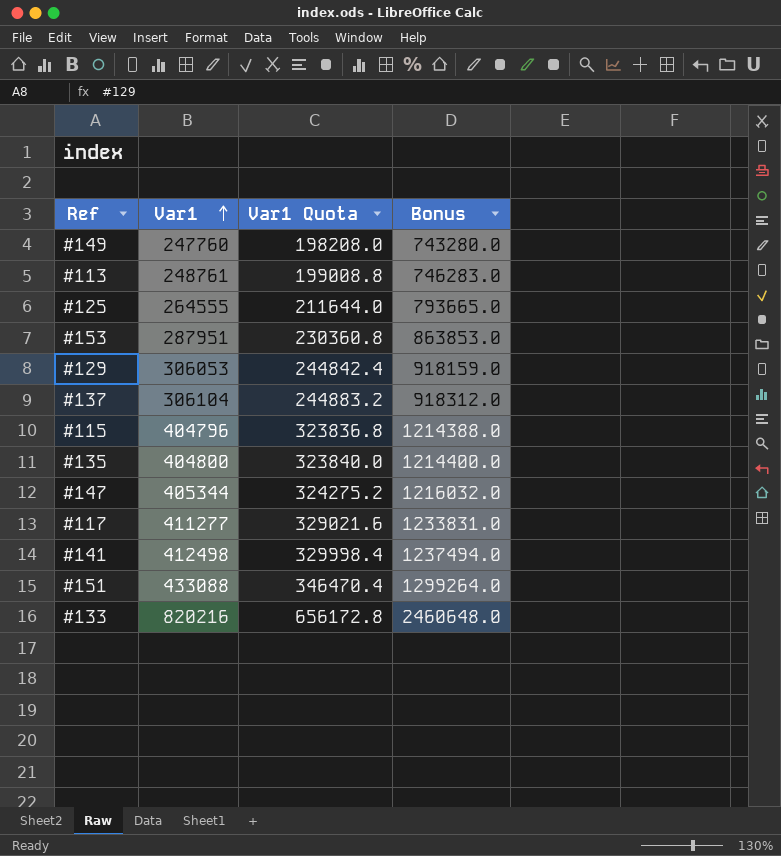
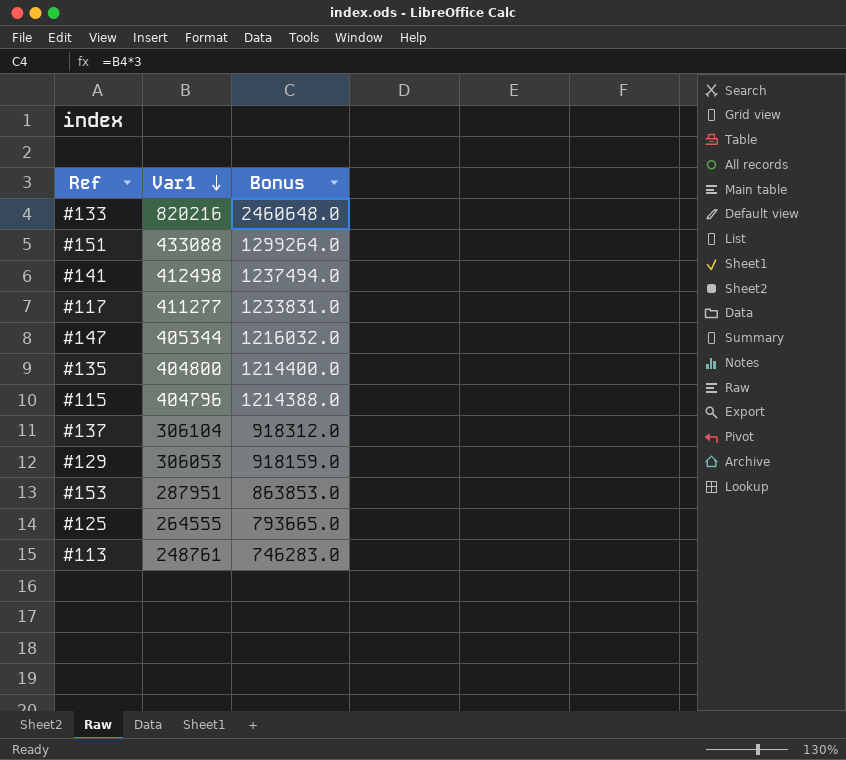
row order: Var1 ascending -> Var1 descending
column Var1 Quota | formula: [Var1] * 0.8 -> none
row #149: 247760 | 198208.0 | 743280.0 -> none

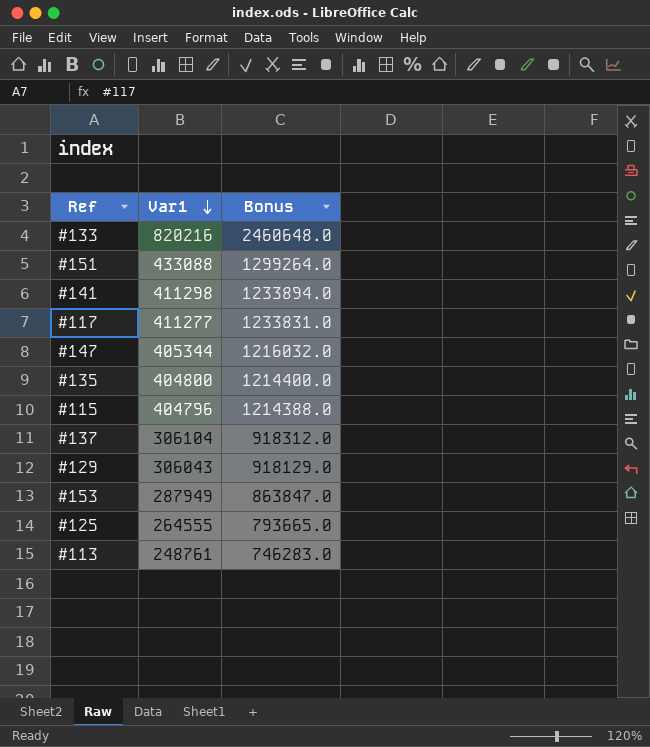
#141 | Var1: 412498 -> 411298
#141 | Bonus: 1237494.0 -> 1233894.0
#129 | Var1: 306053 -> 306043
#129 | Bonus: 918159.0 -> 918129.0
#153 | Var1: 287951 -> 287949
#153 | Bonus: 863853.0 -> 863847.0

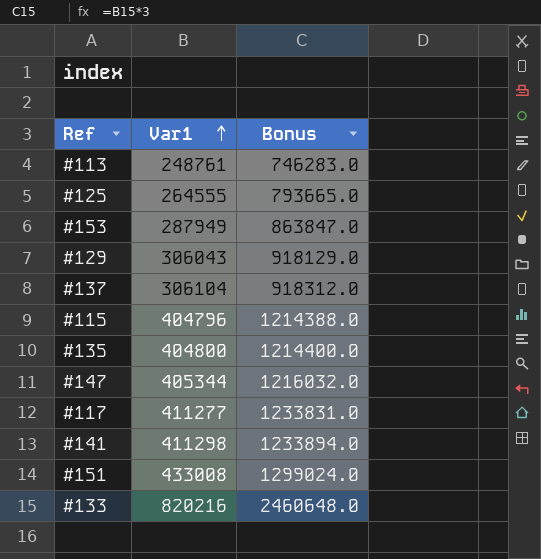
row order: Var1 descending -> Var1 ascending
#151 | Var1: 433088 -> 433008
#151 | Bonus: 1299264.0 -> 1299024.0

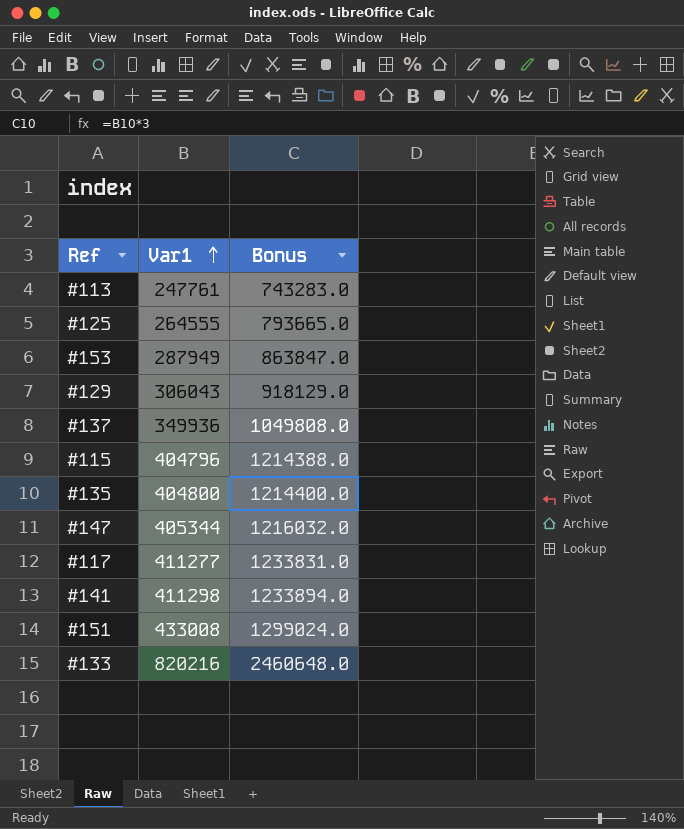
#113 | Var1: 248761 -> 247761
#113 | Bonus: 746283.0 -> 743283.0
#137 | Var1: 306104 -> 349936
#137 | Bonus: 918312.0 -> 1049808.0

